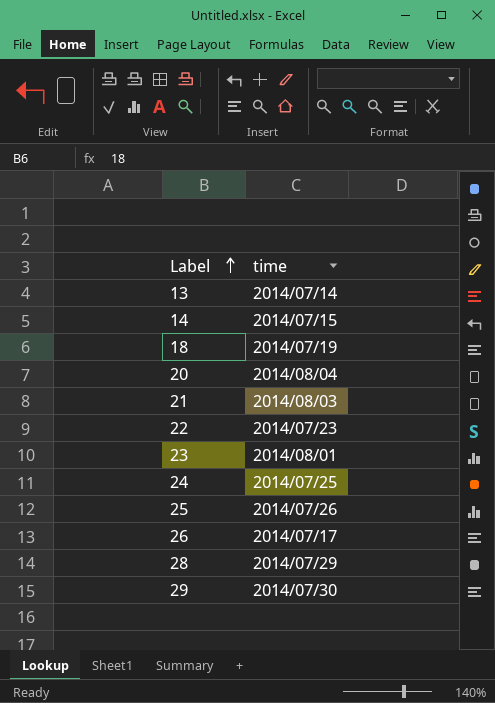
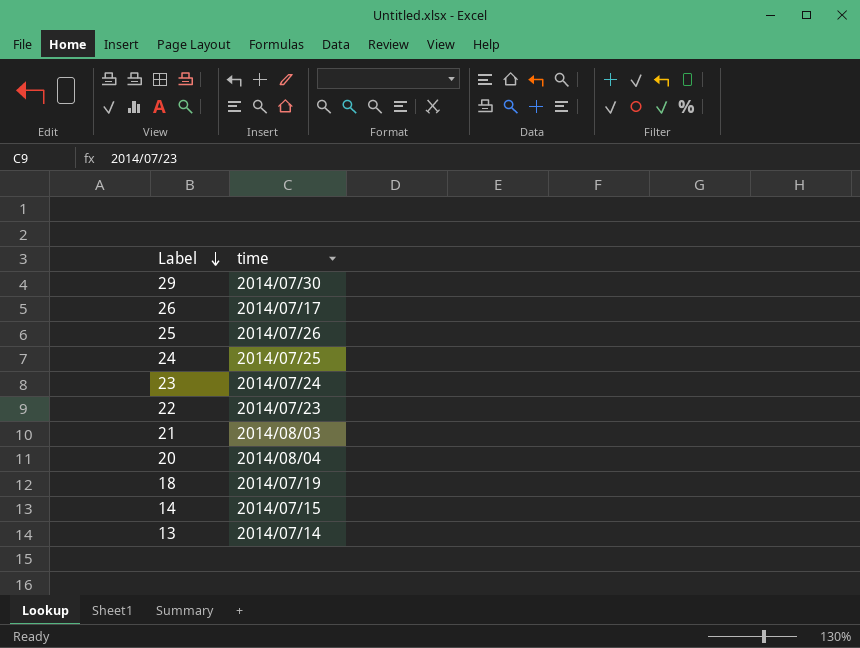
row order: Label ascending -> Label descending
row 28: 2014/07/29 -> none
23 | time: 2014/08/01 -> 2014/07/24

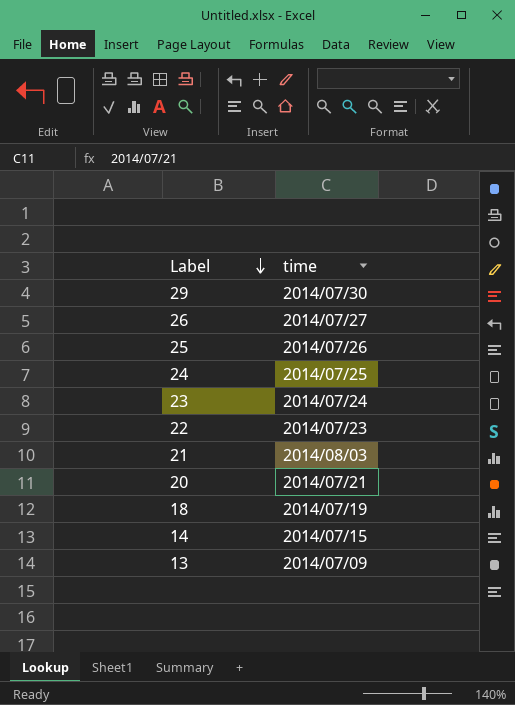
26 | time: 2014/07/17 -> 2014/07/27
20 | time: 2014/08/04 -> 2014/07/21
13 | time: 2014/07/14 -> 2014/07/09

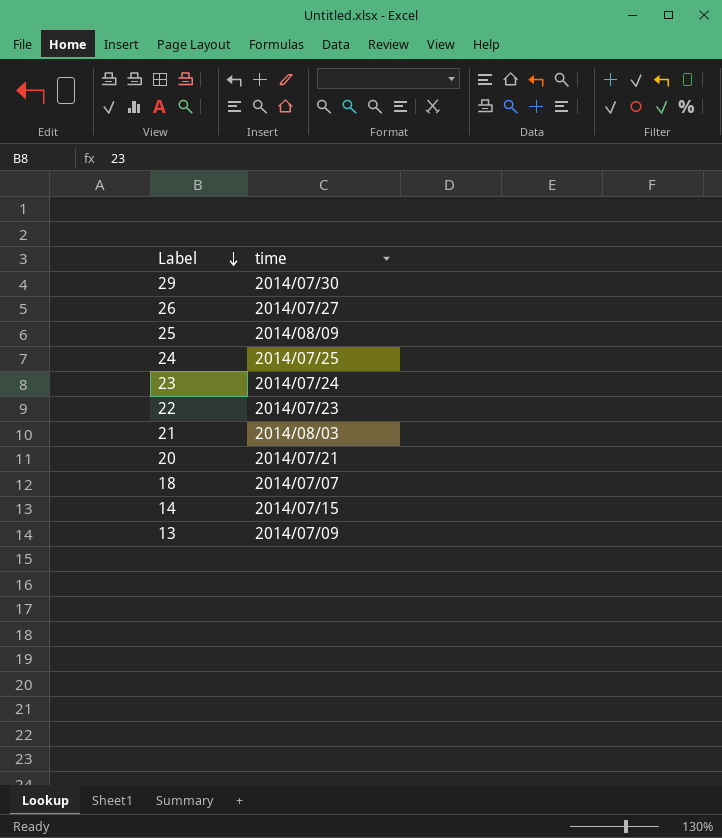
25 | time: 2014/07/26 -> 2014/08/09
18 | time: 2014/07/19 -> 2014/07/07

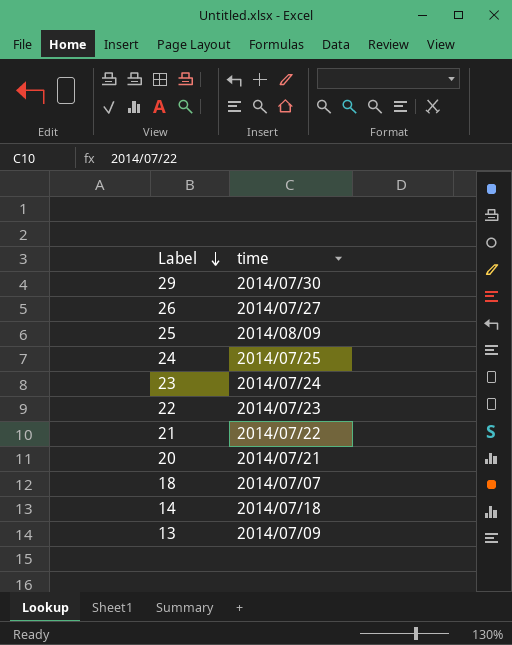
21 | time: 2014/08/03 -> 2014/07/22
14 | time: 2014/07/15 -> 2014/07/18

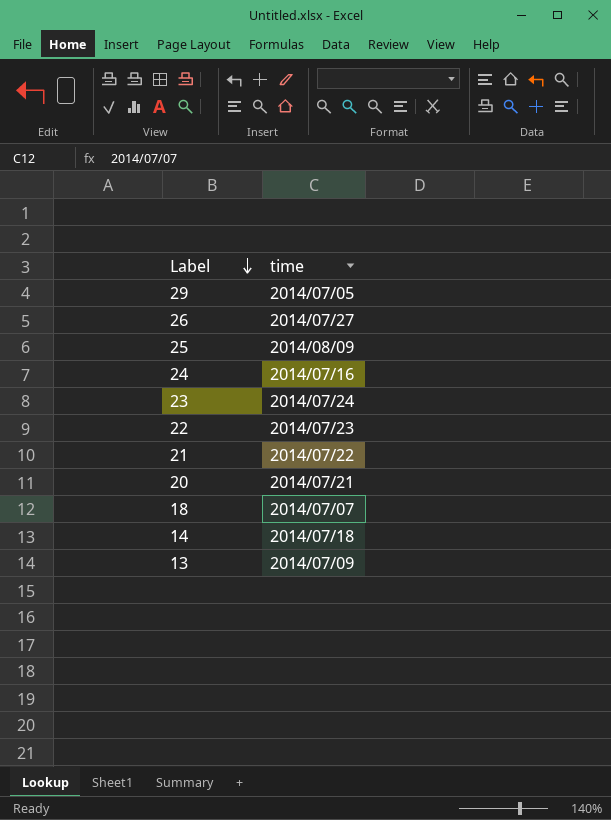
29 | time: 2014/07/30 -> 2014/07/05
24 | time: 2014/07/25 -> 2014/07/16

